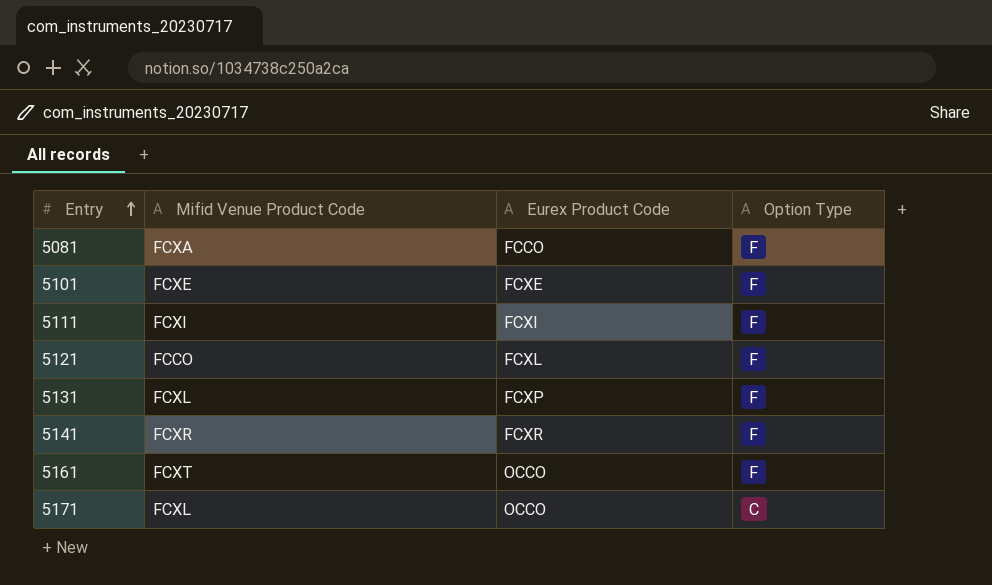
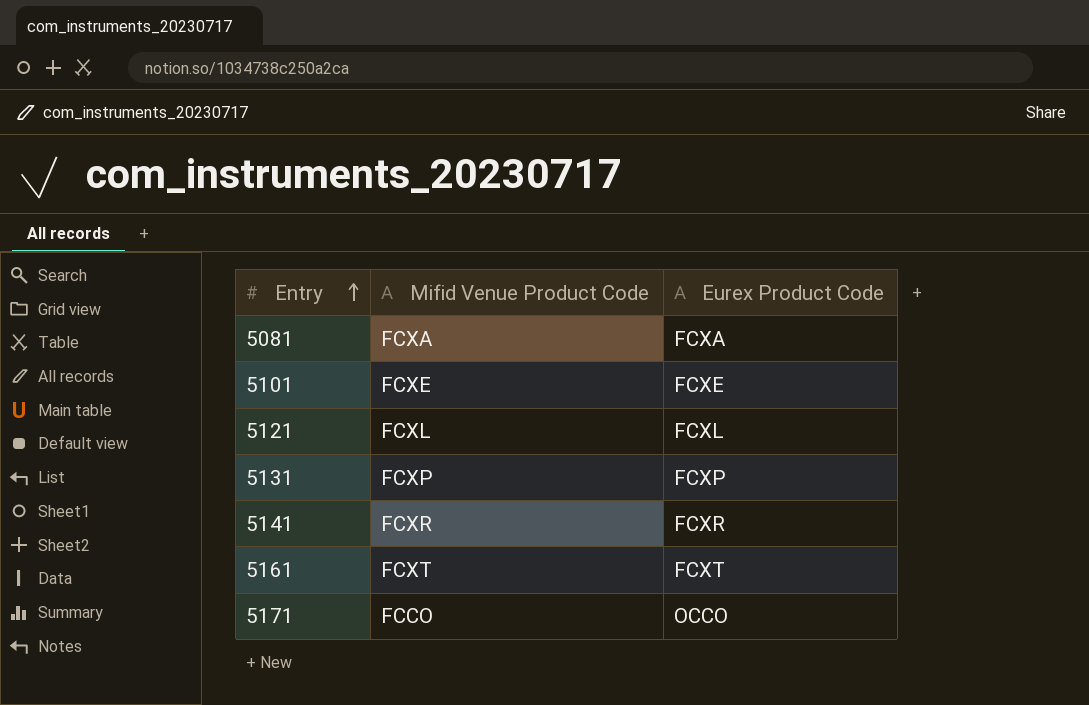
column Option Type | position: 4 -> none
row 5111: FCXI | FCXI | F -> none
5081 | Eurex Product Code: FCCO -> FCXA
5121 | Mifid Venue Product Code: FCCO -> FCXL
5131 | Mifid Venue Product Code: FCXL -> FCXP
5161 | Eurex Product Code: OCCO -> FCXT
5171 | Mifid Venue Product Code: FCXL -> FCCO

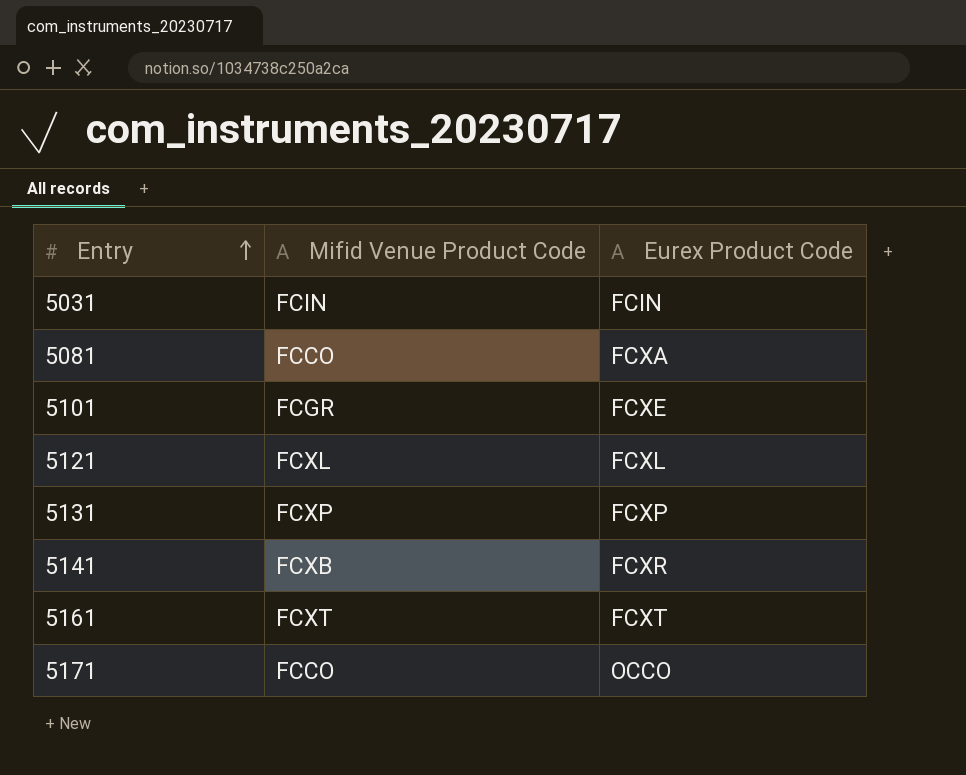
row 5031: none -> FCIN | FCIN
5081 | Mifid Venue Product Code: FCXA -> FCCO
5101 | Mifid Venue Product Code: FCXE -> FCGR
5141 | Mifid Venue Product Code: FCXR -> FCXB

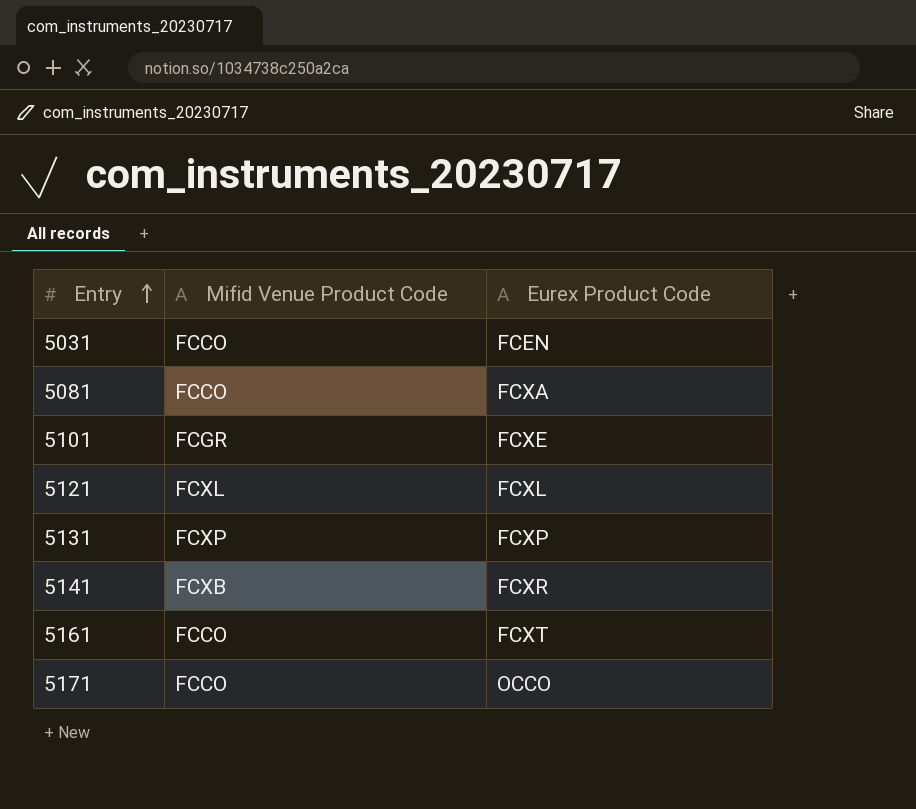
5031 | Mifid Venue Product Code: FCIN -> FCCO
5031 | Eurex Product Code: FCIN -> FCEN
5161 | Mifid Venue Product Code: FCXT -> FCCO

